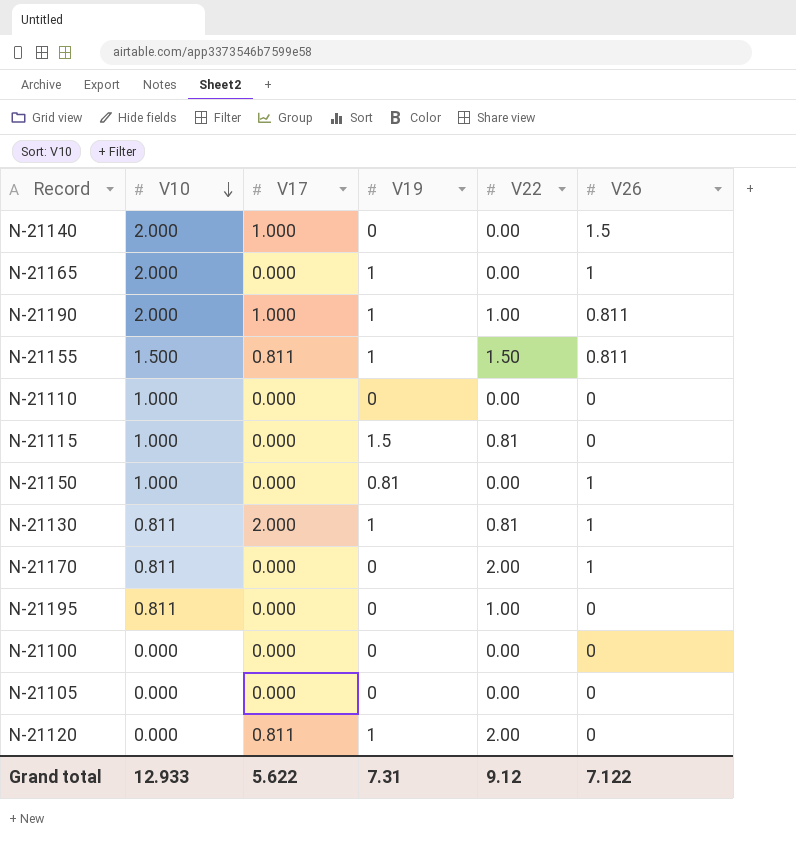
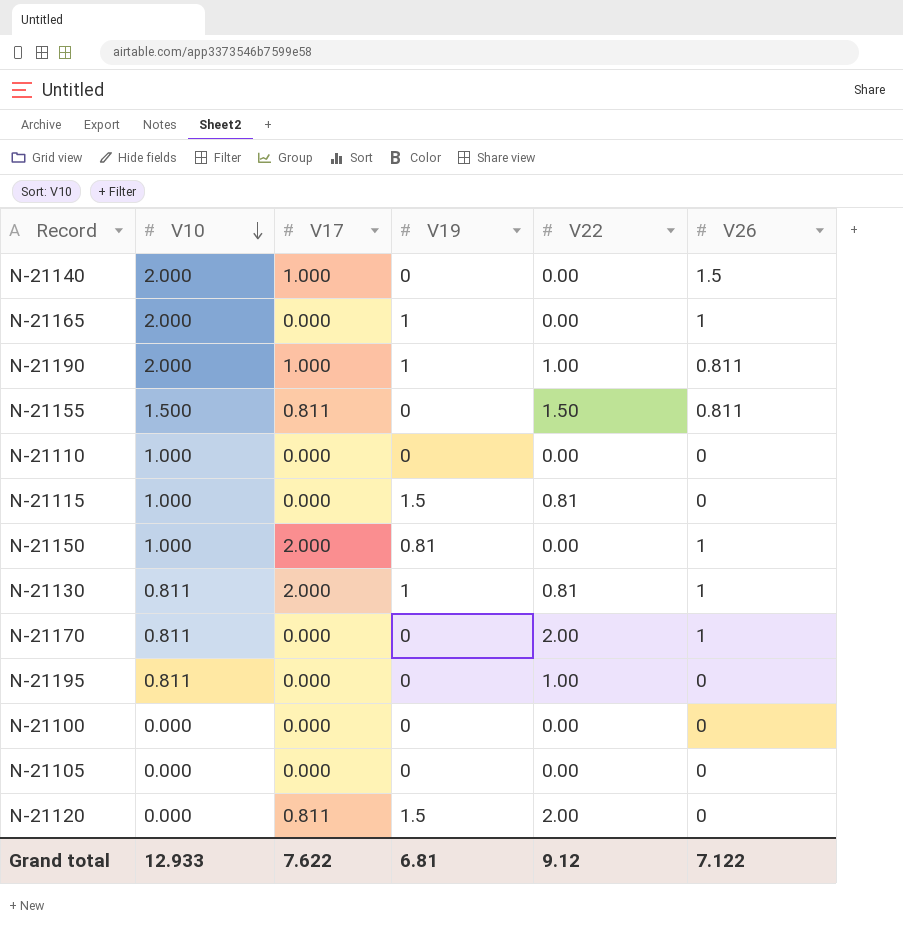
N-21155 | V19: 1 -> 0
N-21150 | V17: 0.000 -> 2.000
N-21120 | V19: 1 -> 1.5
Grand total | V17: 5.622 -> 7.622
Grand total | V19: 7.31 -> 6.81

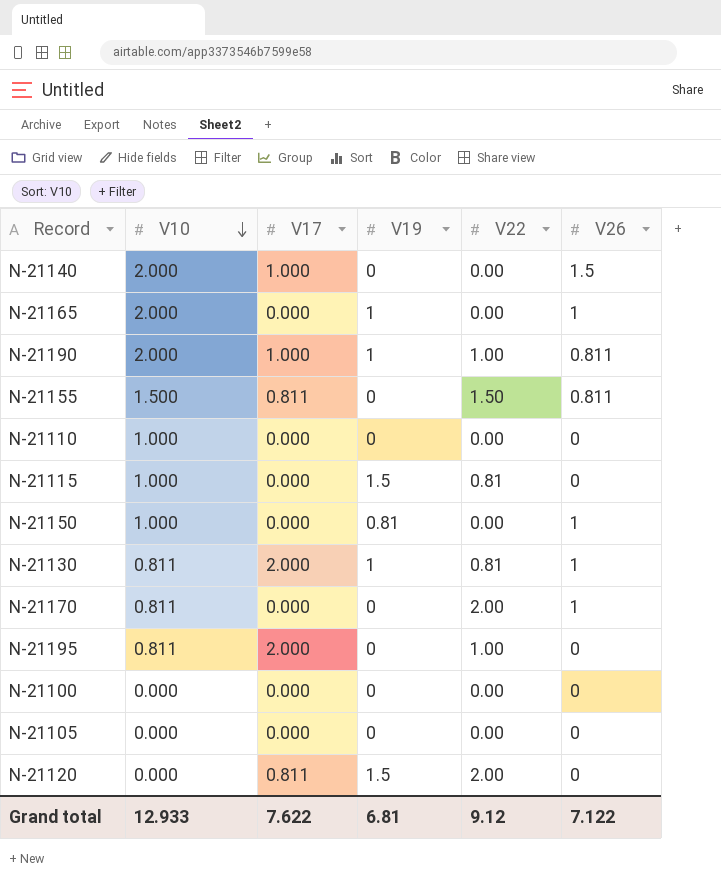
N-21150 | V17: 2.000 -> 0.000
N-21195 | V17: 0.000 -> 2.000

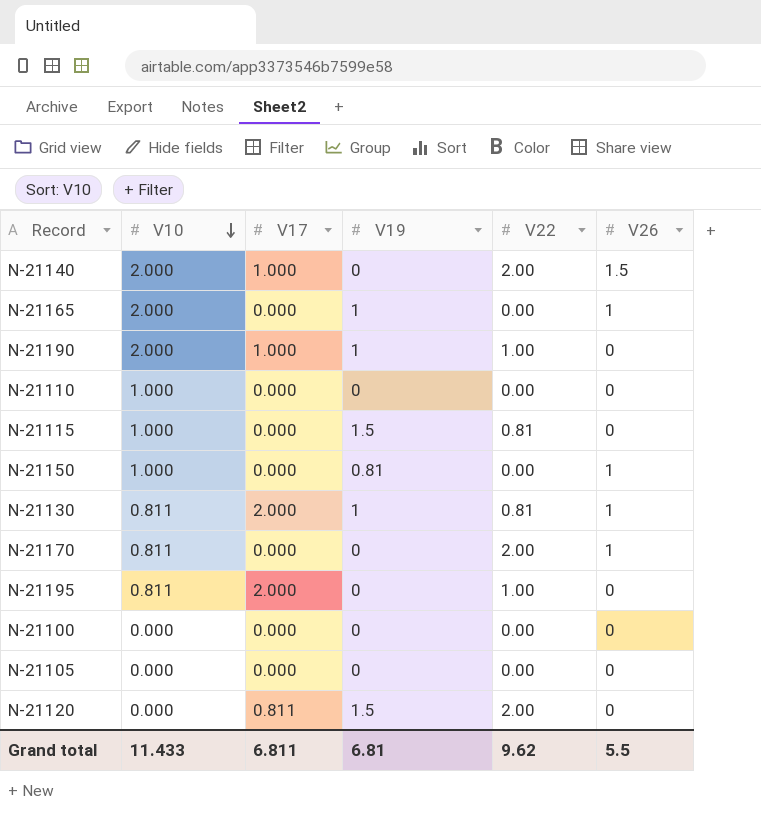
row N-21155: 1.500 | 0.811 | 0 | 1.50 | 0.811 -> none
N-21140 | V22: 0.00 -> 2.00
N-21190 | V26: 0.811 -> 0
Grand total | V10: 12.933 -> 11.433
Grand total | V17: 7.622 -> 6.811
Grand total | V22: 9.12 -> 9.62
Grand total | V26: 7.122 -> 5.5

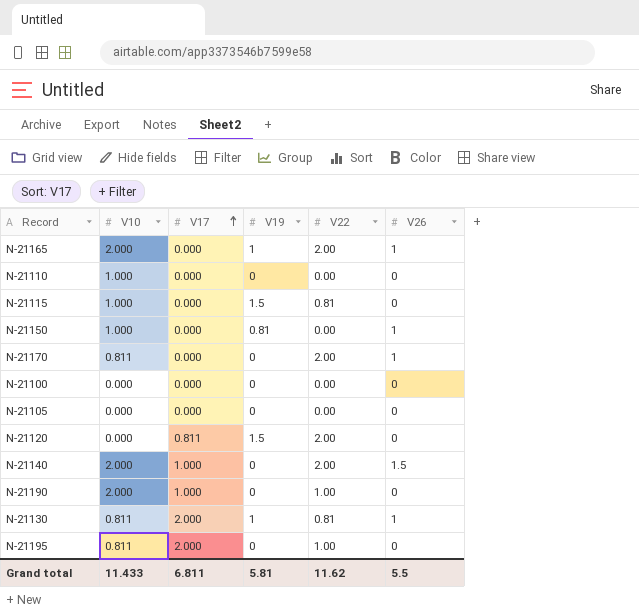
row order: V10 descending -> V17 ascending
N-21165 | V22: 0.00 -> 2.00
N-21190 | V19: 1 -> 0
Grand total | V19: 6.81 -> 5.81
Grand total | V22: 9.62 -> 11.62

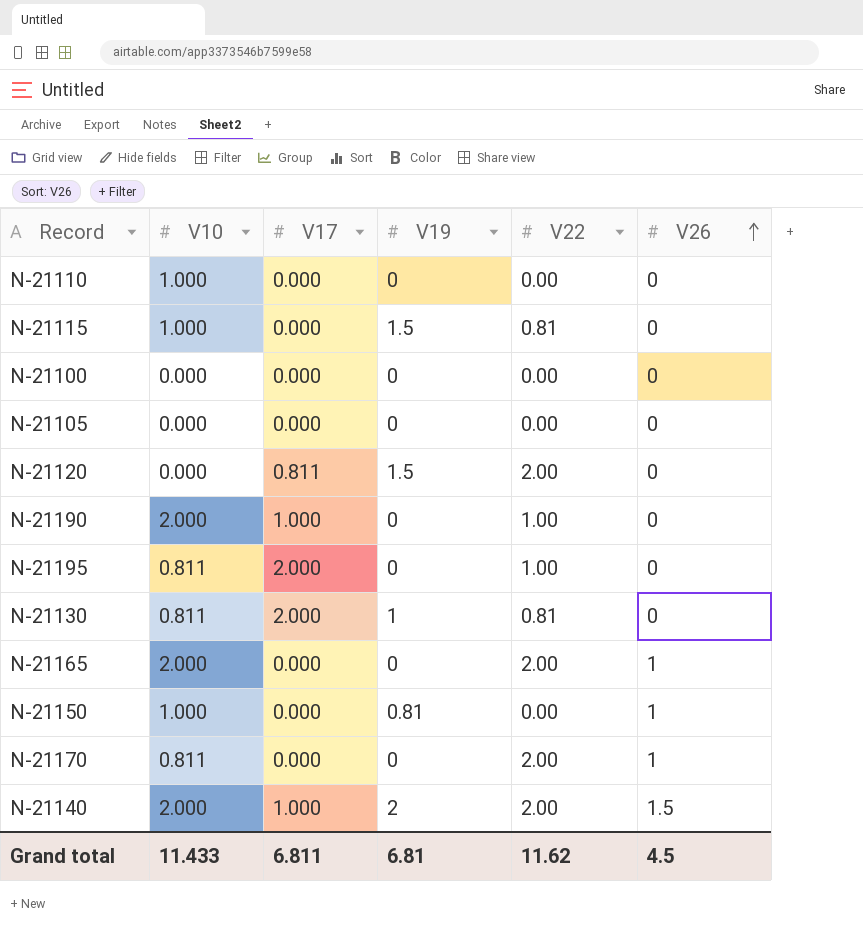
row order: V17 ascending -> V26 ascending
N-21130 | V26: 1 -> 0
N-21165 | V19: 1 -> 0
N-21140 | V19: 0 -> 2
Grand total | V19: 5.81 -> 6.81
Grand total | V26: 5.5 -> 4.5

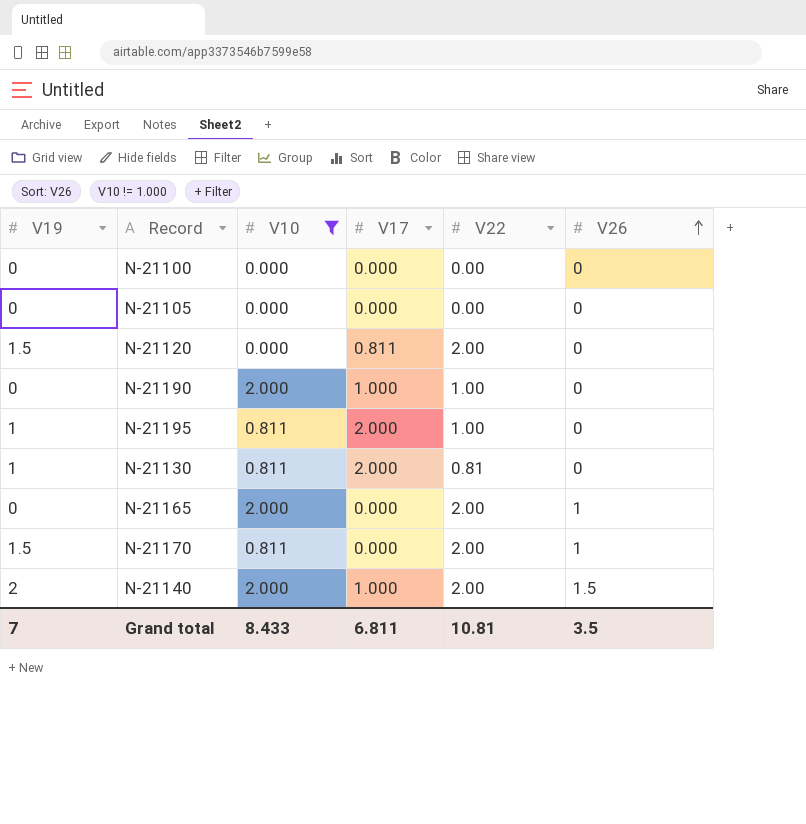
filter: none -> V10 != 1.000
column V19 | position: 4 -> 1
N-21195 | V19: 0 -> 1
N-21170 | V19: 0 -> 1.5
Grand total | V19: 6.81 -> 7
Grand total | V10: 11.433 -> 8.433
Grand total | V22: 11.62 -> 10.81
Grand total | V26: 4.5 -> 3.5

